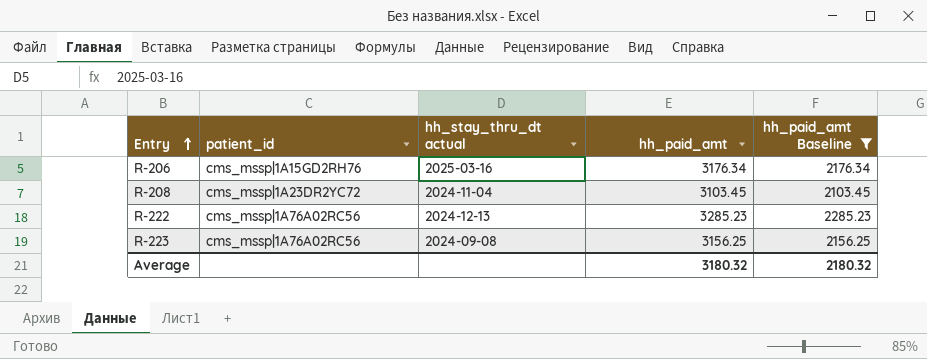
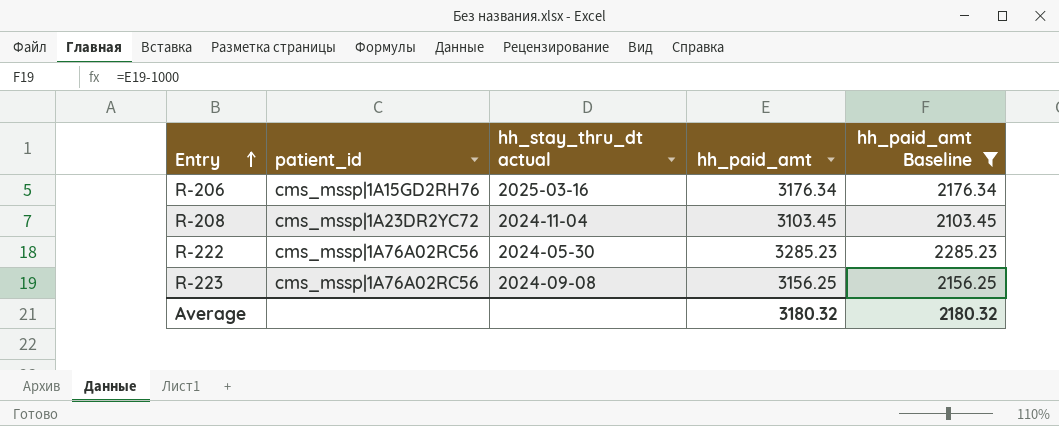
R-222 | hh_stay_thru_dt actual: 2024-12-13 -> 2024-05-30

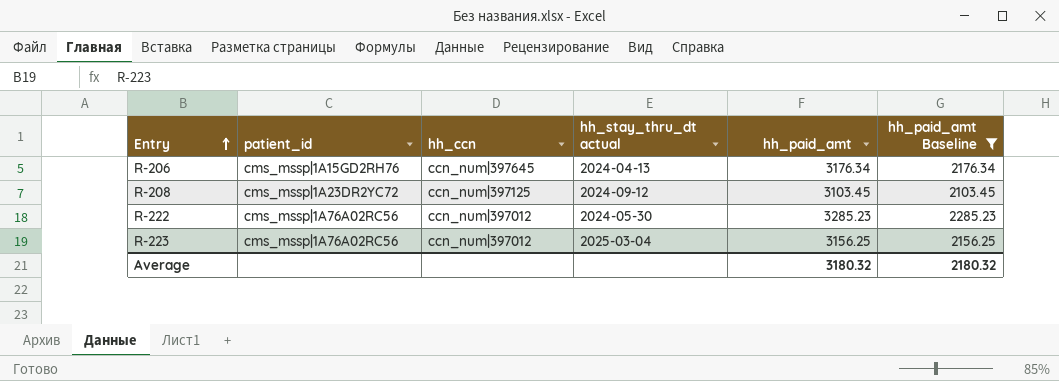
column hh_ccn | position: none -> 3
R-206 | hh_stay_thru_dt actual: 2025-03-16 -> 2024-04-13
R-208 | hh_stay_thru_dt actual: 2024-11-04 -> 2024-09-12
R-223 | hh_stay_thru_dt actual: 2024-09-08 -> 2025-03-04

